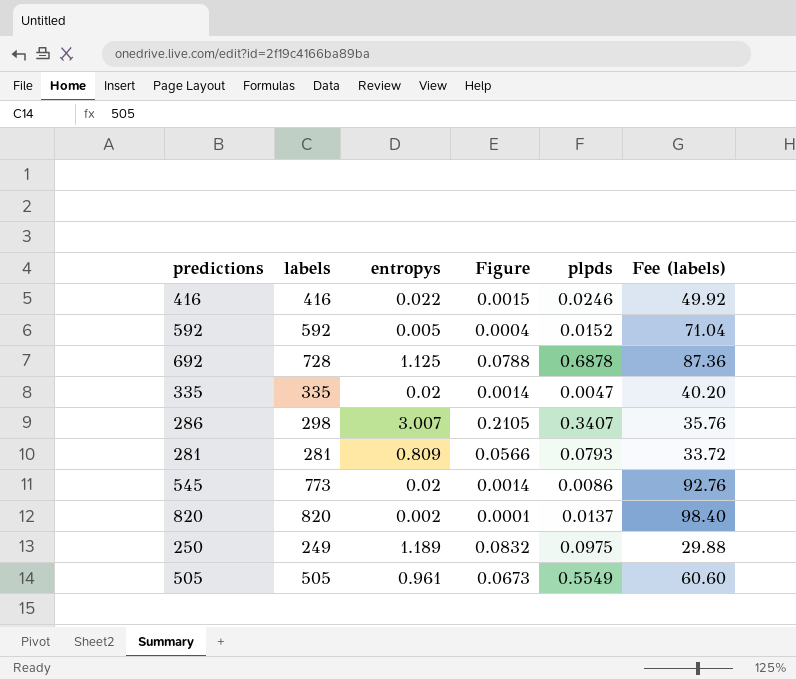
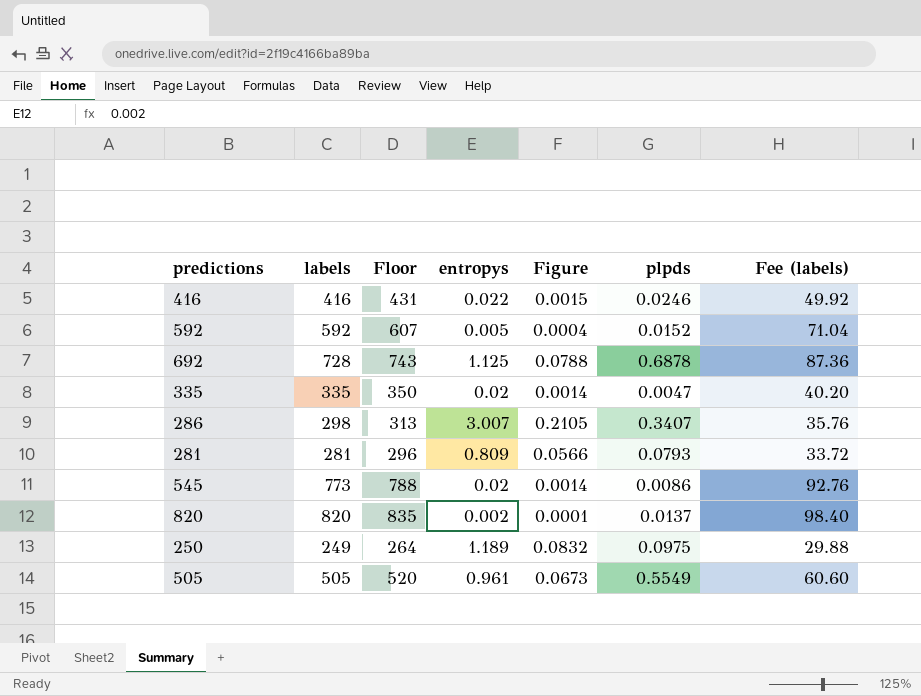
column Floor | formula: none -> [labels] + 15

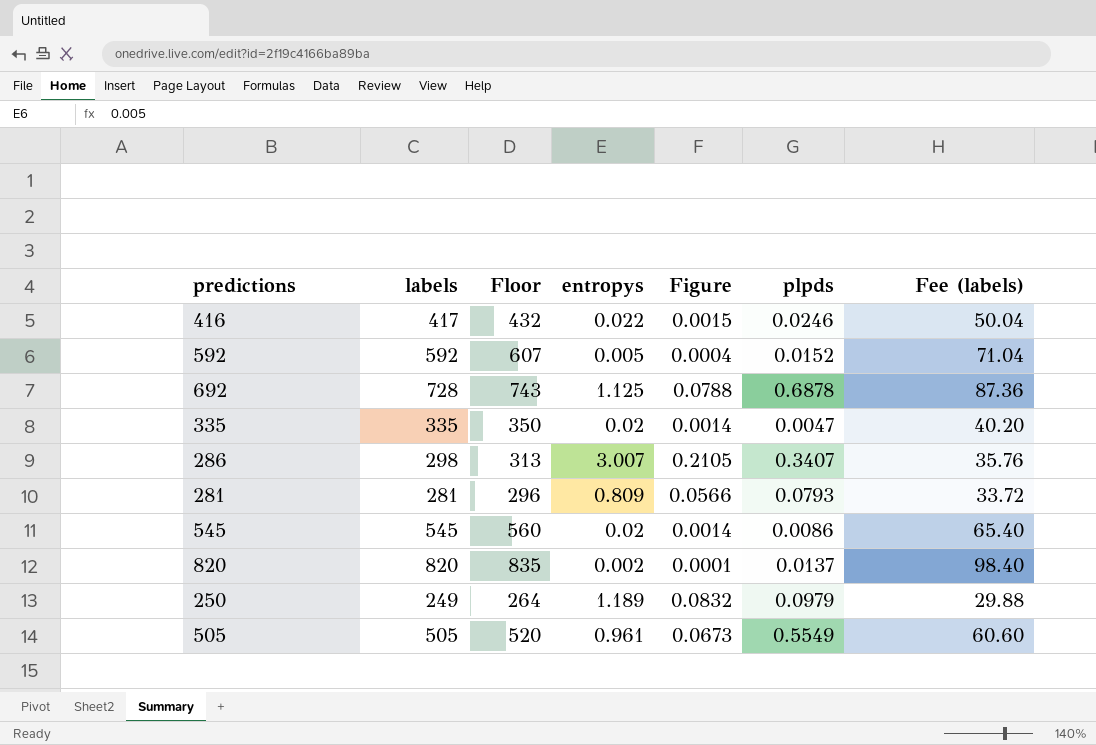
416 | labels: 416 -> 417
416 | Floor: 431 -> 432
416 | Fee (labels): 49.92 -> 50.04
545 | labels: 773 -> 545
545 | Floor: 788 -> 560
545 | Fee (labels): 92.76 -> 65.40
250 | plpds: 0.0975 -> 0.0979

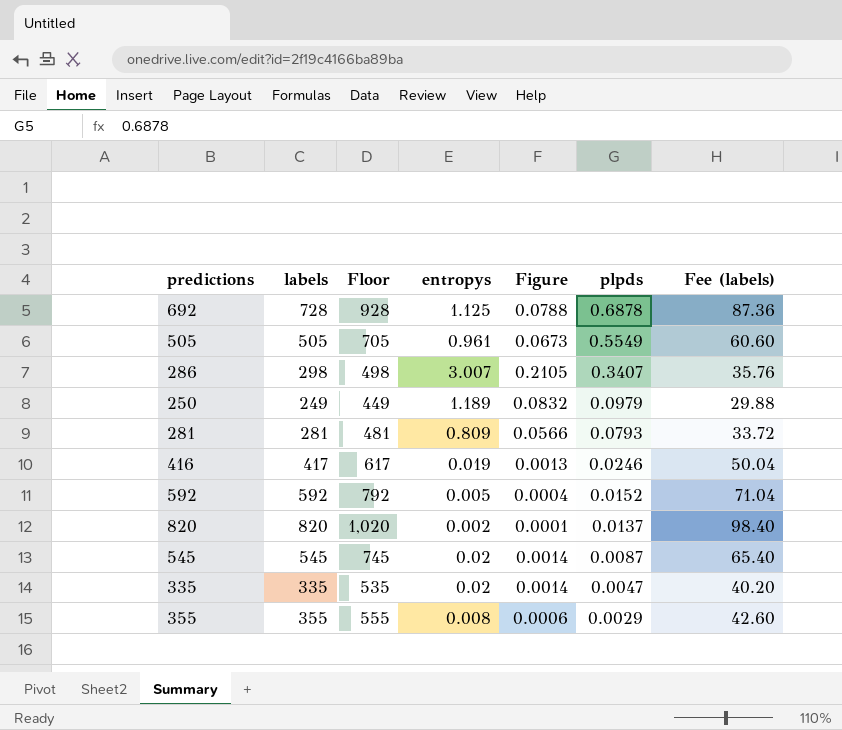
row order: none -> plpds descending
column Floor | formula: [labels] + 15 -> [labels] + 200
416 | entropys: 0.022 -> 0.019
416 | Figure: 0.0015 -> 0.0013
545 | plpds: 0.0086 -> 0.0087
row 355: none -> 355 | 555 | 0.008 | 0.0006 | 0.0029 | 42.60

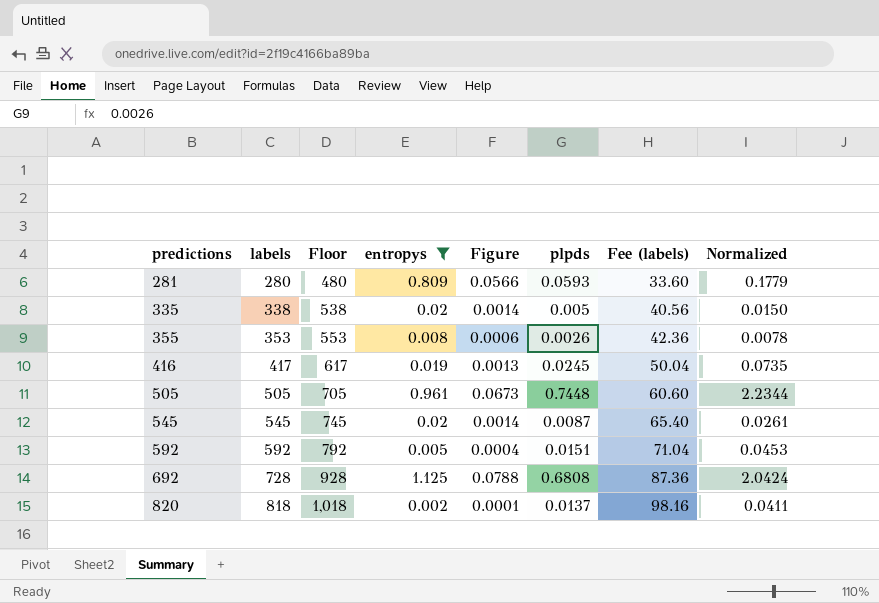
filter: none -> entropys <= 1.125
row order: plpds descending -> predictions ascending
column Normalized | formula: none -> [plpds] * 3
281 | labels: 281 -> 280
281 | Floor: 481 -> 480
281 | plpds: 0.0793 -> 0.0593
281 | Fee (labels): 33.72 -> 33.60
335 | labels: 335 -> 338
335 | Floor: 535 -> 538
335 | plpds: 0.0047 -> 0.005
335 | Fee (labels): 40.20 -> 40.56
355 | labels: 355 -> 353
355 | Floor: 555 -> 553
355 | plpds: 0.0029 -> 0.0026
355 | Fee (labels): 42.60 -> 42.36
416 | plpds: 0.0246 -> 0.0245
505 | plpds: 0.5549 -> 0.7448
592 | plpds: 0.0152 -> 0.0151
692 | plpds: 0.6878 -> 0.6808
820 | labels: 820 -> 818
820 | Floor: 1,020 -> 1,018
820 | Fee (labels): 98.40 -> 98.16

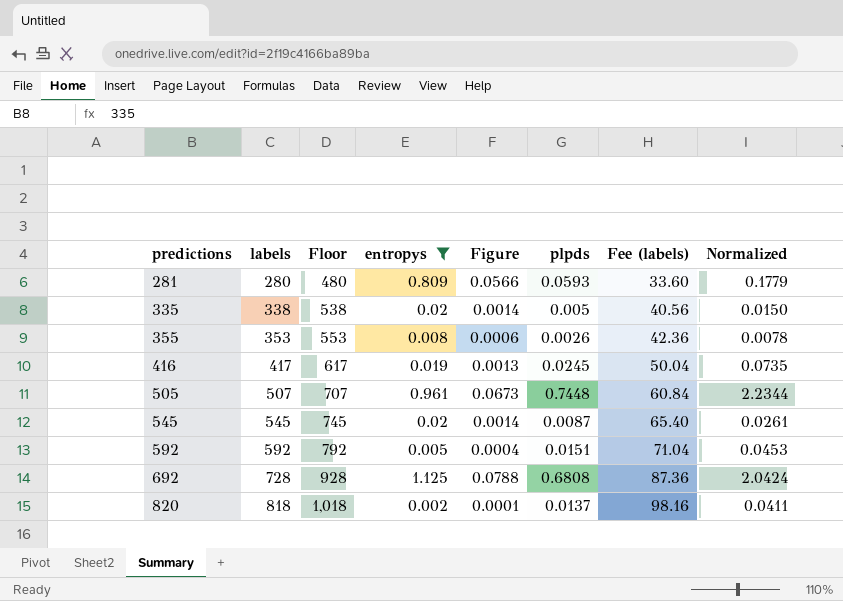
505 | labels: 505 -> 507
505 | Floor: 705 -> 707
505 | Fee (labels): 60.60 -> 60.84

